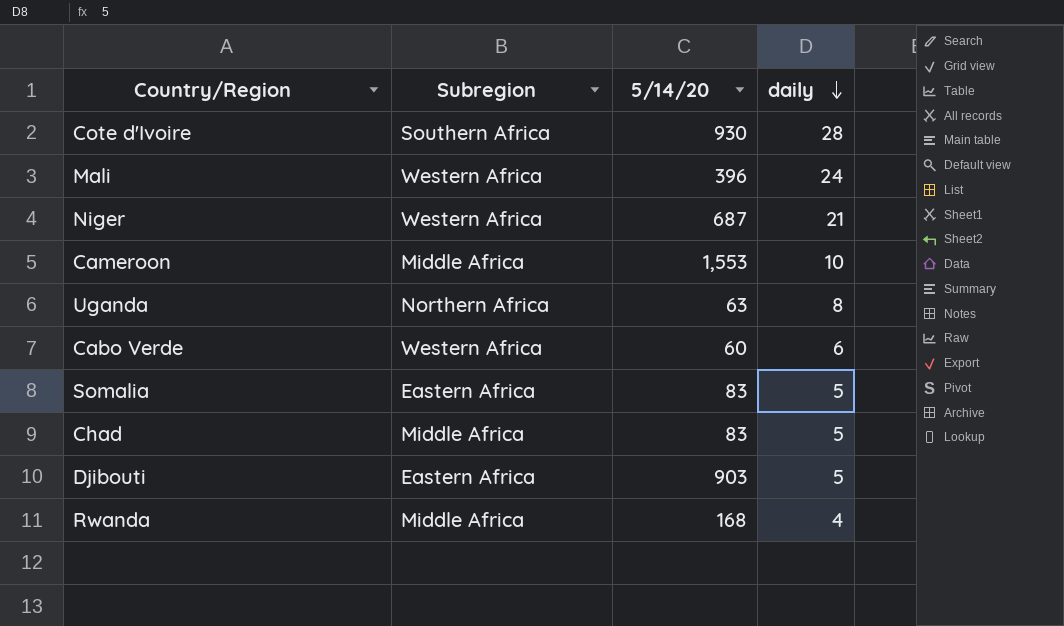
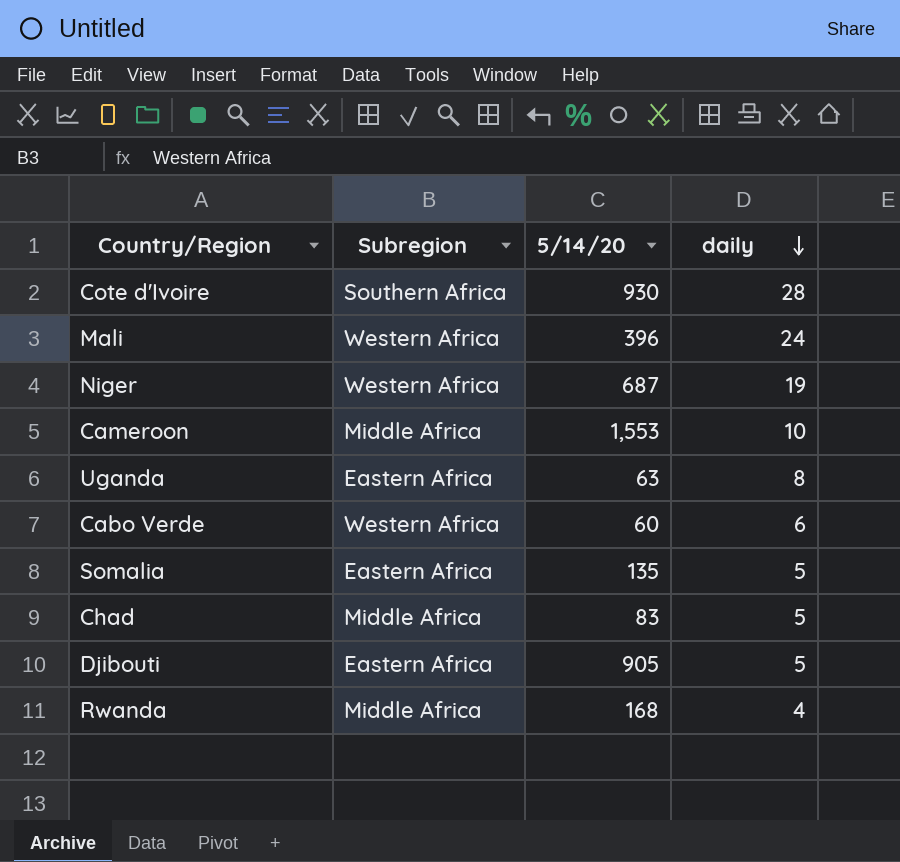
Niger | daily: 21 -> 19
Uganda | Subregion: Northern Africa -> Eastern Africa
Somalia | 5/14/20: 83 -> 135
Djibouti | 5/14/20: 903 -> 905

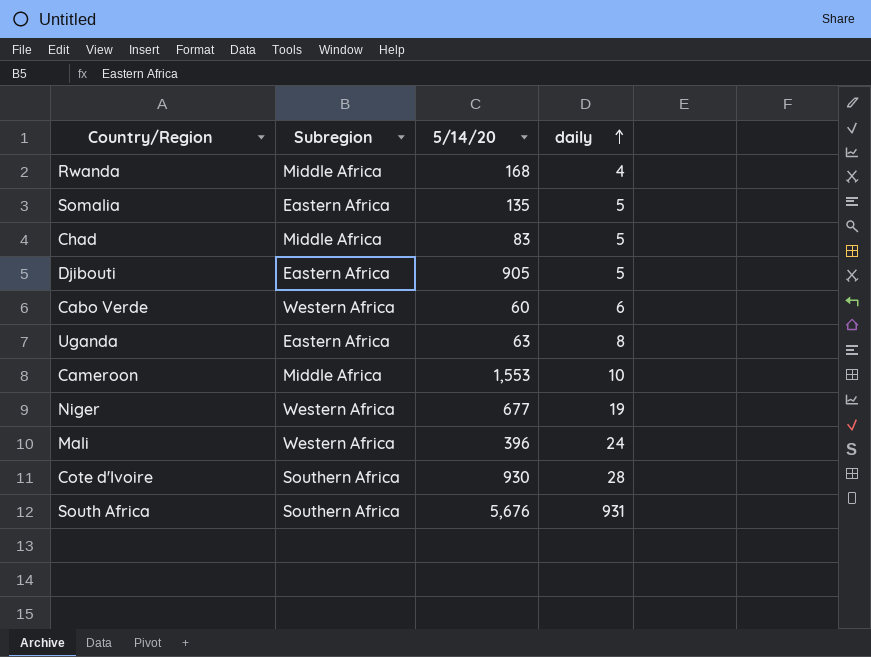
row order: daily descending -> daily ascending
Niger | 5/14/20: 687 -> 677
row South Africa: none -> Southern Africa | 5,676 | 931

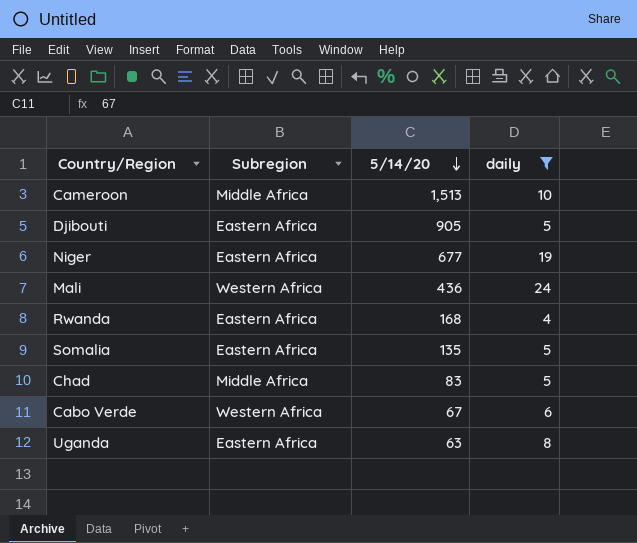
filter: none -> daily <= 24
row order: daily ascending -> 5/14/20 descending
Cameroon | 5/14/20: 1,553 -> 1,513
Niger | Subregion: Western Africa -> Eastern Africa
Mali | 5/14/20: 396 -> 436
Rwanda | Subregion: Middle Africa -> Eastern Africa
Cabo Verde | 5/14/20: 60 -> 67

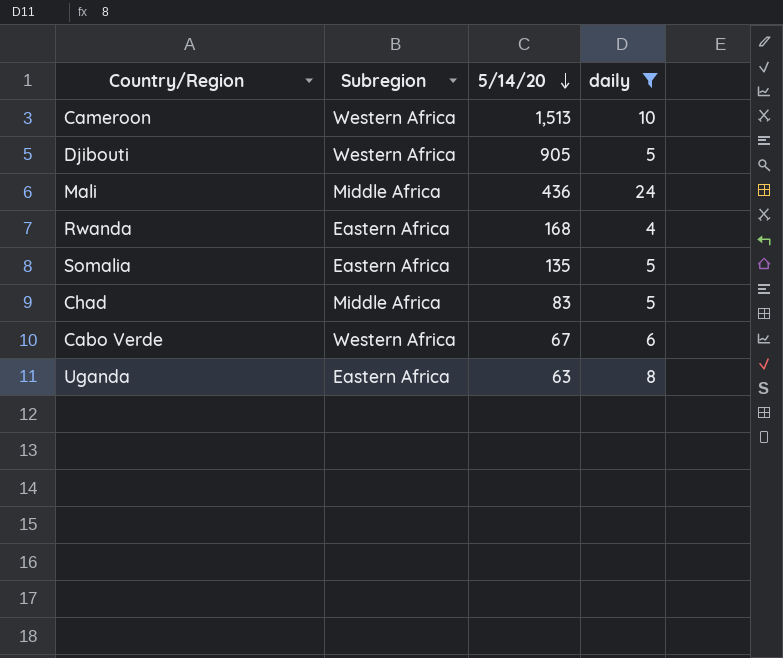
row Niger: Eastern Africa | 677 | 19 -> none
Cameroon | Subregion: Middle Africa -> Western Africa
Djibouti | Subregion: Eastern Africa -> Western Africa
Mali | Subregion: Western Africa -> Middle Africa

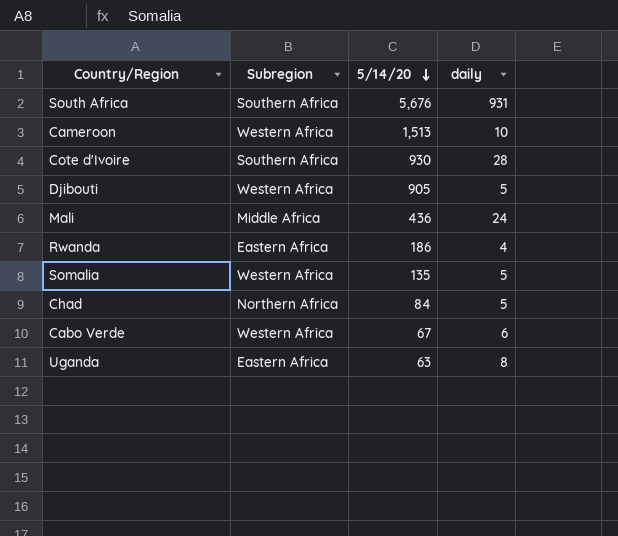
filter: daily <= 24 -> none
Rwanda | 5/14/20: 168 -> 186
Somalia | Subregion: Eastern Africa -> Western Africa
Chad | Subregion: Middle Africa -> Northern Africa
Chad | 5/14/20: 83 -> 84

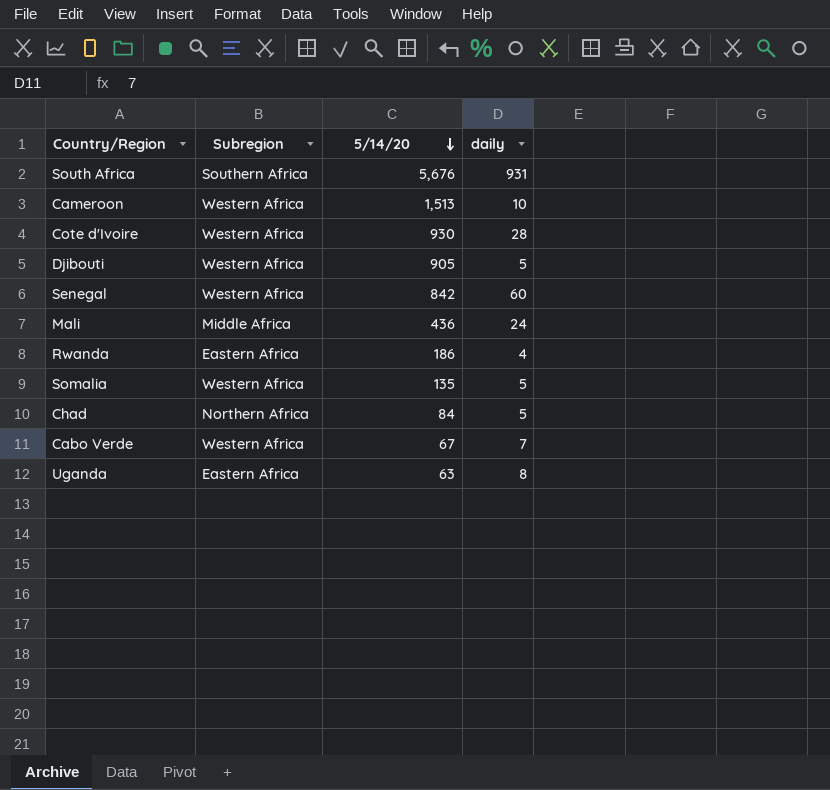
Cote d'Ivoire | Subregion: Southern Africa -> Western Africa
row Senegal: none -> Western Africa | 842 | 60
Cabo Verde | daily: 6 -> 7

